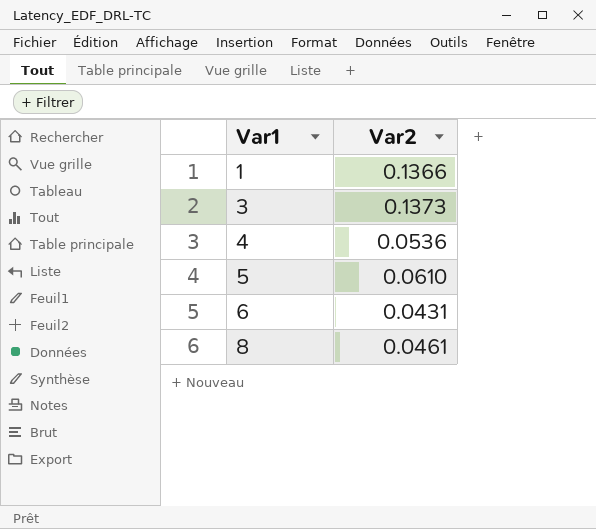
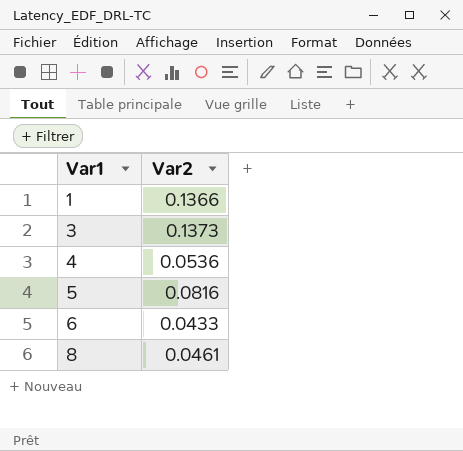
5 | Var2: 0.0610 -> 0.0816
6 | Var2: 0.0431 -> 0.0433

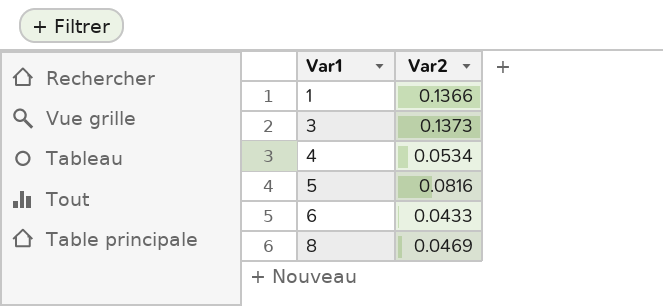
4 | Var2: 0.0536 -> 0.0534
8 | Var2: 0.0461 -> 0.0469

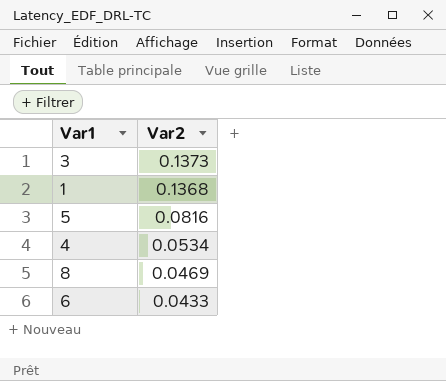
row order: Var1 ascending -> Var2 descending
1 | Var2: 0.1366 -> 0.1368

